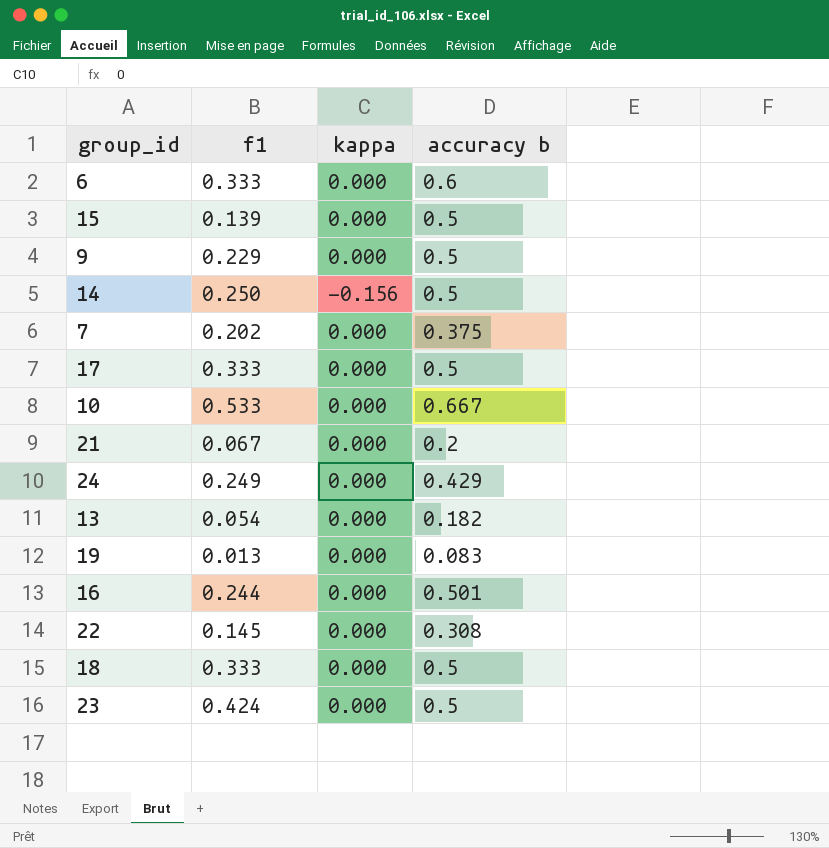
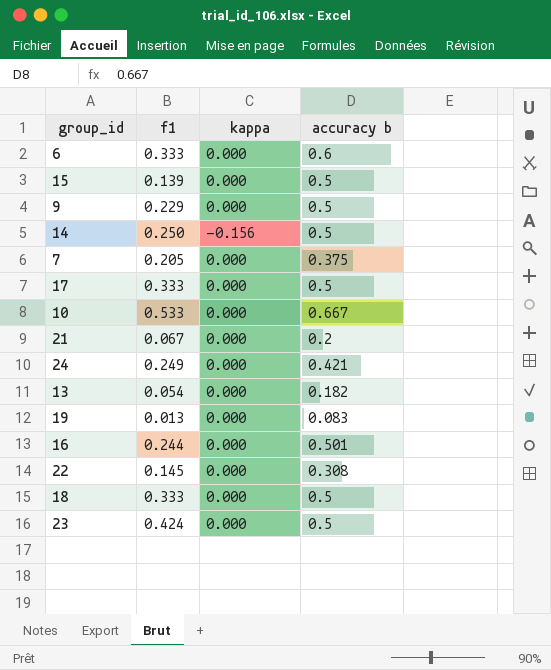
7 | f1: 0.202 -> 0.205
24 | accuracy b: 0.429 -> 0.421

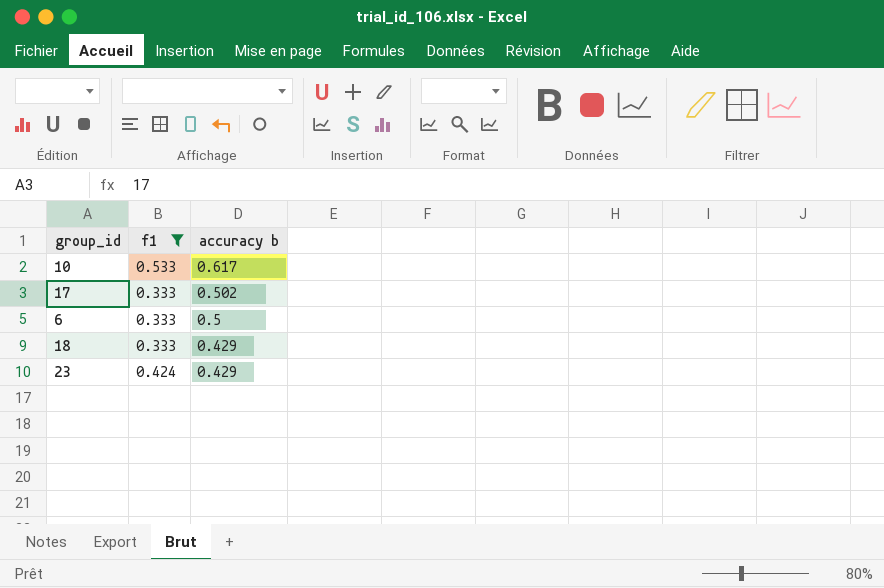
filter: none -> f1 >= 0.333
row order: none -> accuracy b descending
column kappa | position: 3 -> none
10 | accuracy b: 0.667 -> 0.617
17 | accuracy b: 0.5 -> 0.502
6 | accuracy b: 0.6 -> 0.5
18 | accuracy b: 0.5 -> 0.429
23 | accuracy b: 0.5 -> 0.429

